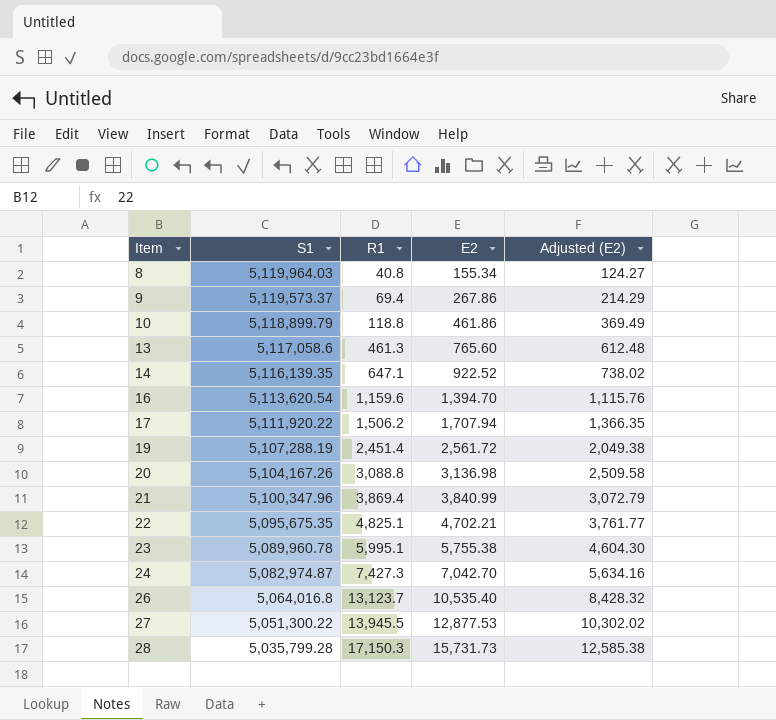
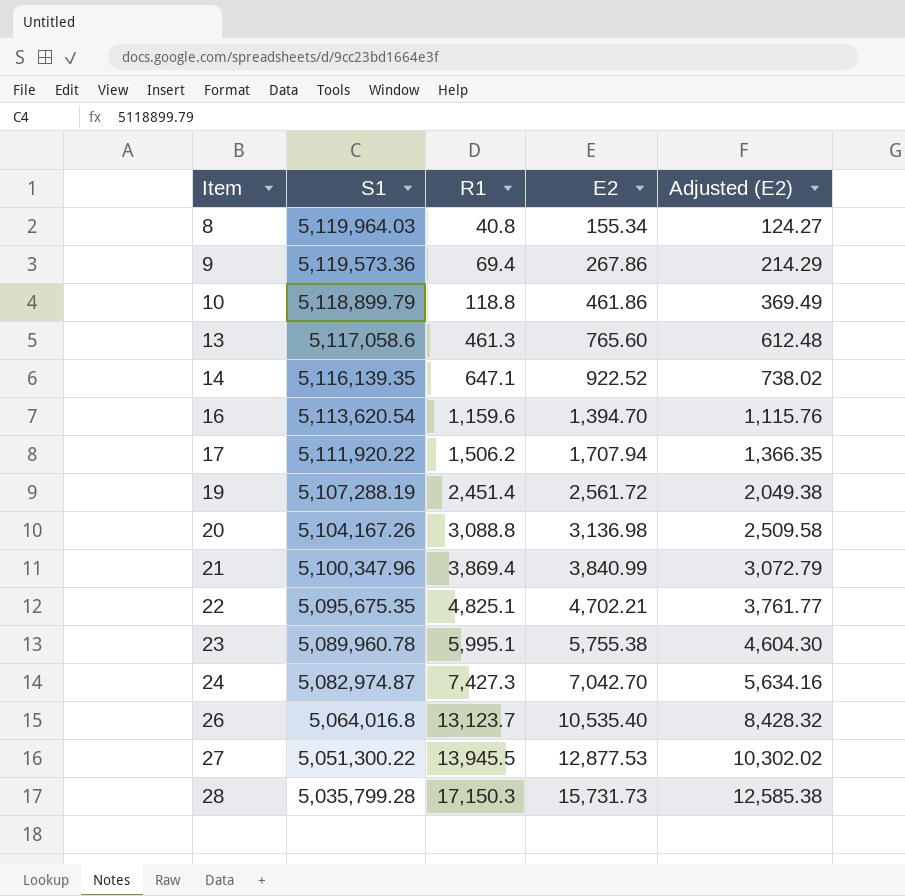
9 | S1: 5,119,573.37 -> 5,119,573.36

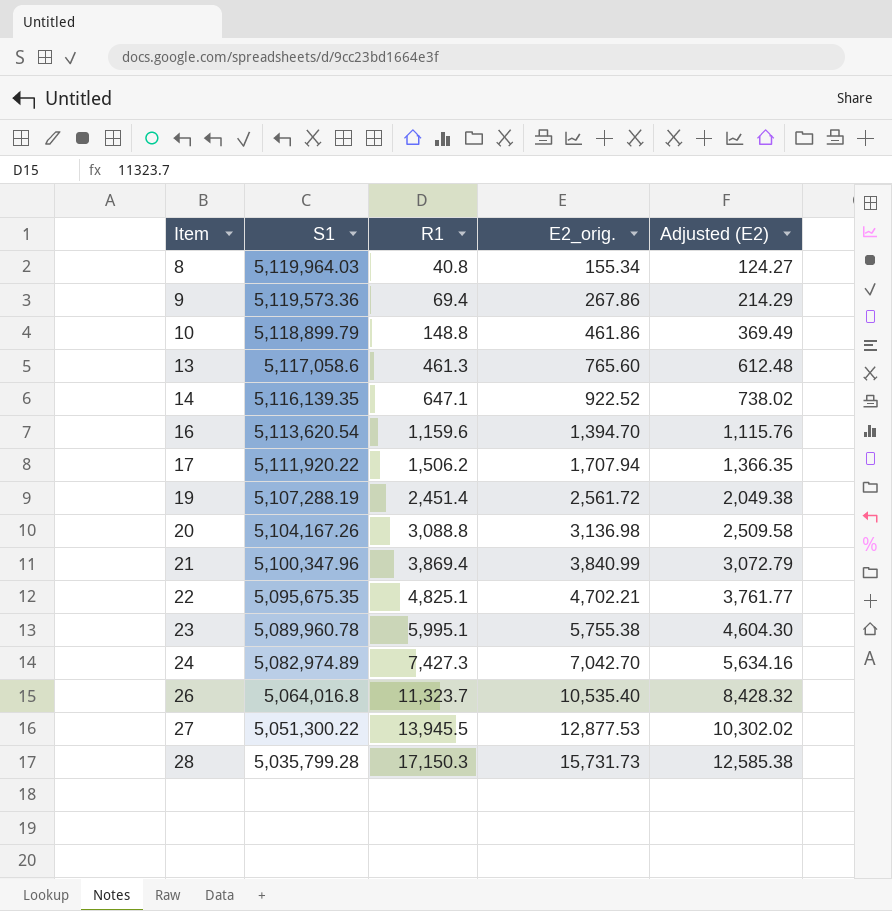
column name: E2 -> E2_orig.
10 | R1: 118.8 -> 148.8
24 | S1: 5,082,974.87 -> 5,082,974.89
26 | R1: 13,123.7 -> 11,323.7

